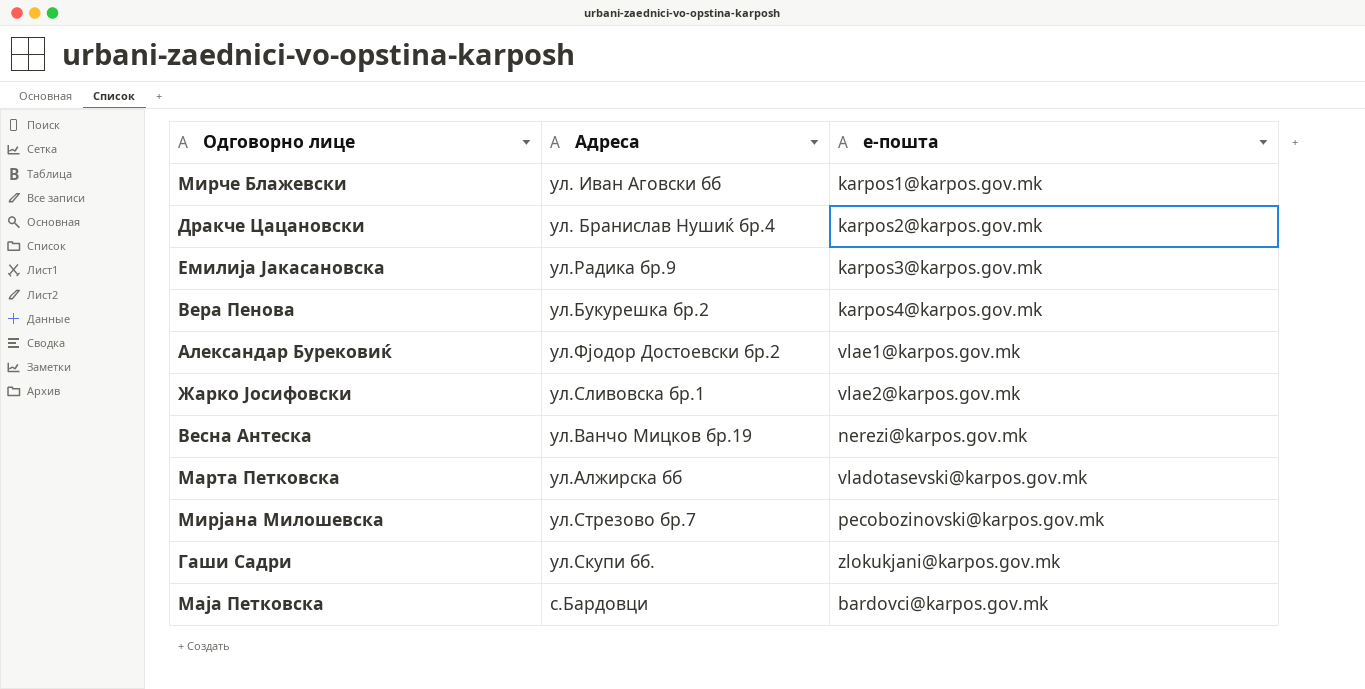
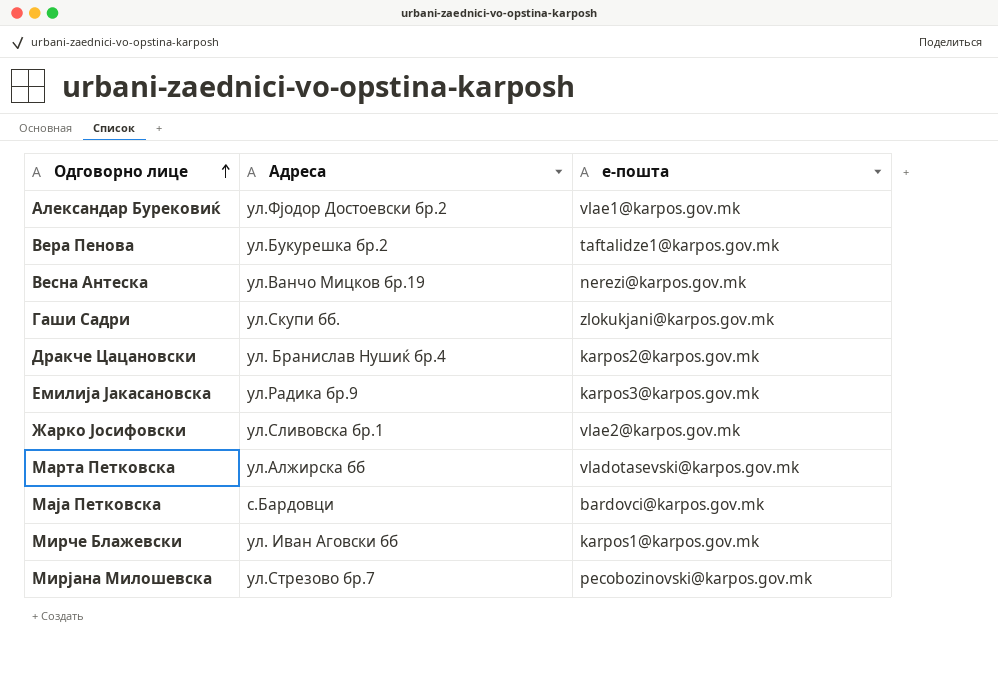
row order: none -> Одговорно лице ascending
Вера Пенова | е-пошта: karpos4@karpos.gov.mk -> taftalidze1@karpos.gov.mk

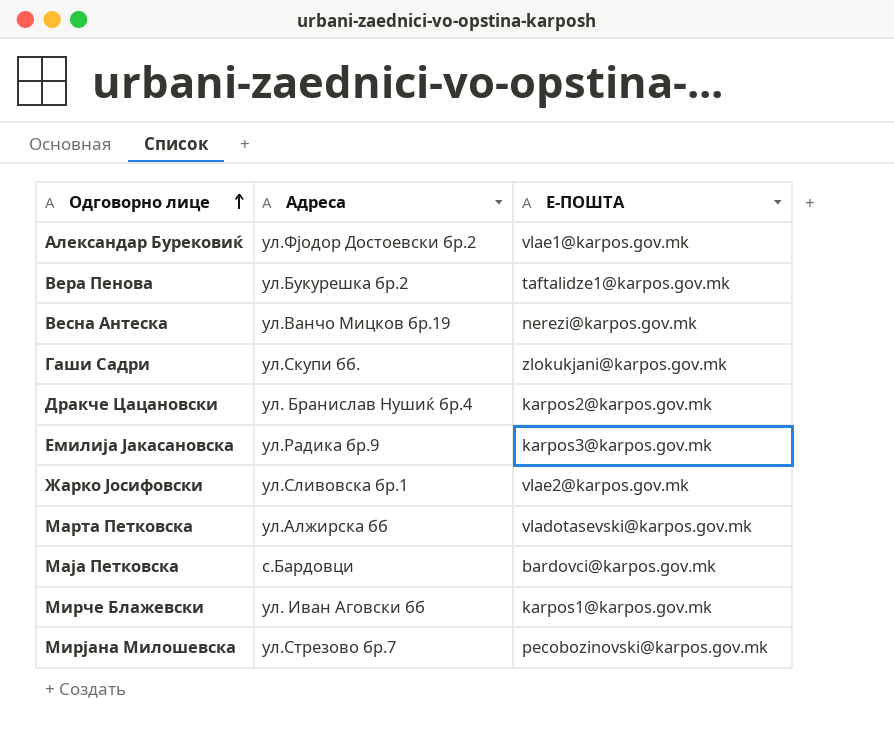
column name: е-пошта -> Е-ПОШТА

